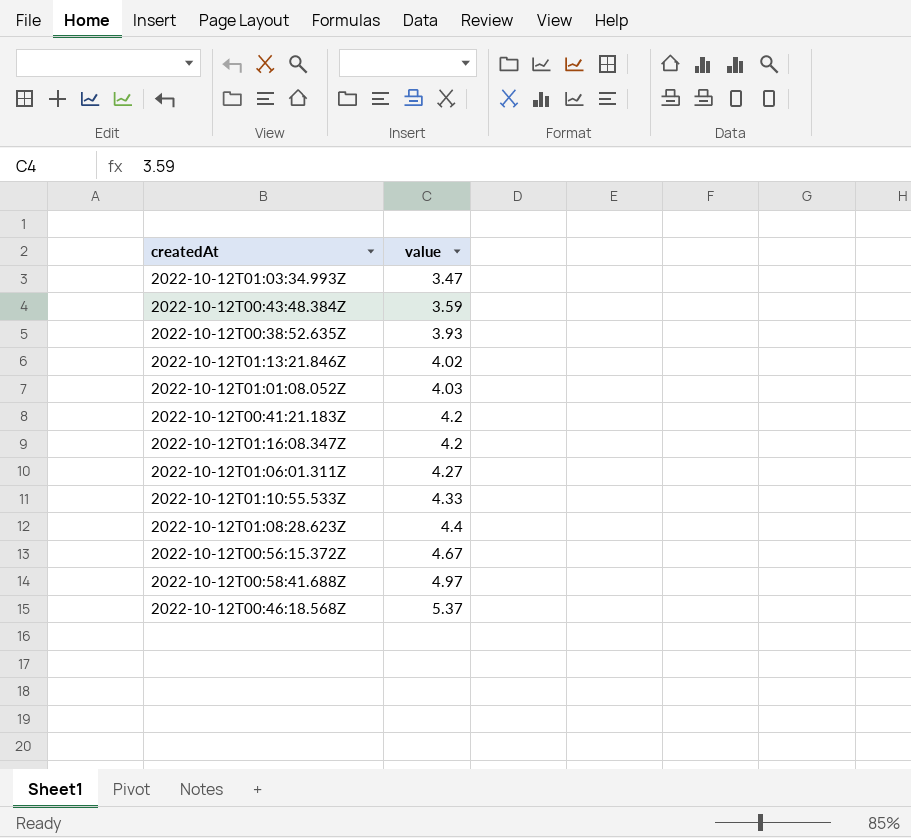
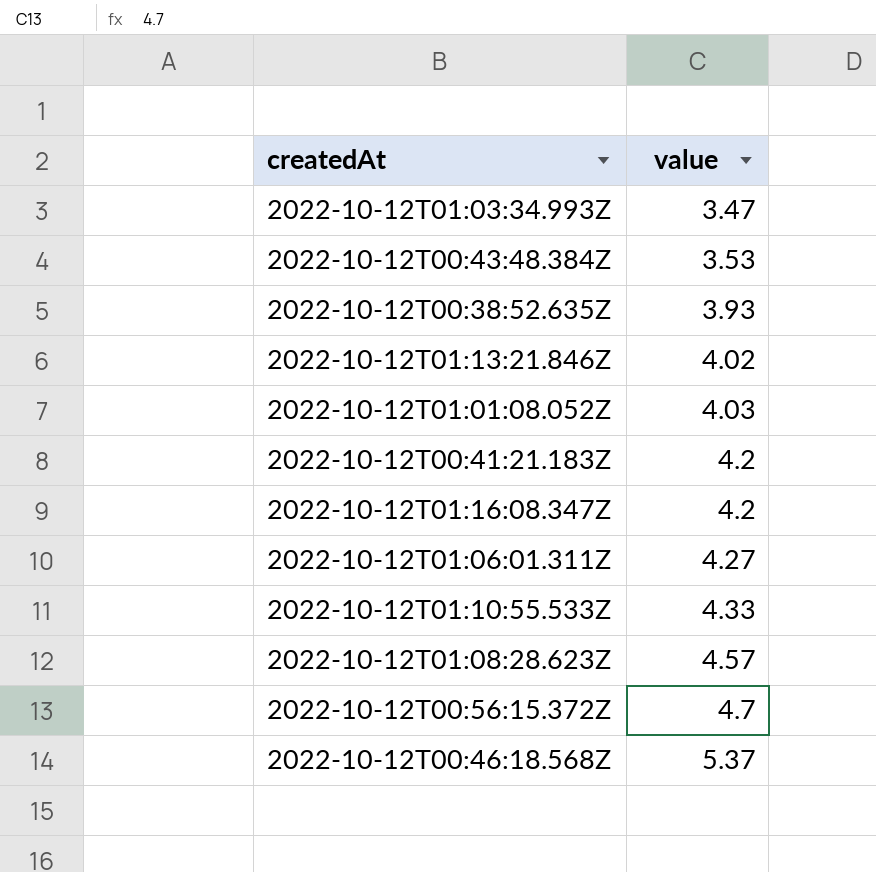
row 2022-10-12T00:58:41.688Z: 4.97 -> none
2022-10-12T00:43:48.384Z | value: 3.59 -> 3.53
2022-10-12T01:08:28.623Z | value: 4.4 -> 4.57
2022-10-12T00:56:15.372Z | value: 4.67 -> 4.7

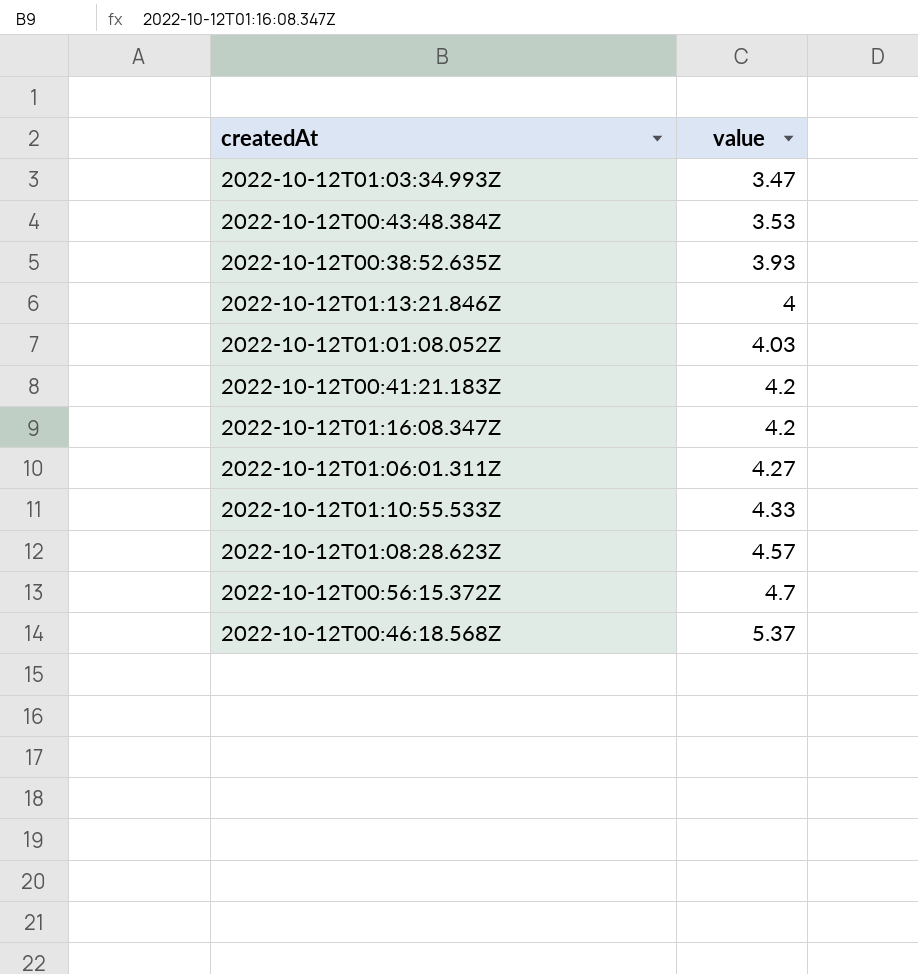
2022-10-12T01:13:21.846Z | value: 4.02 -> 4

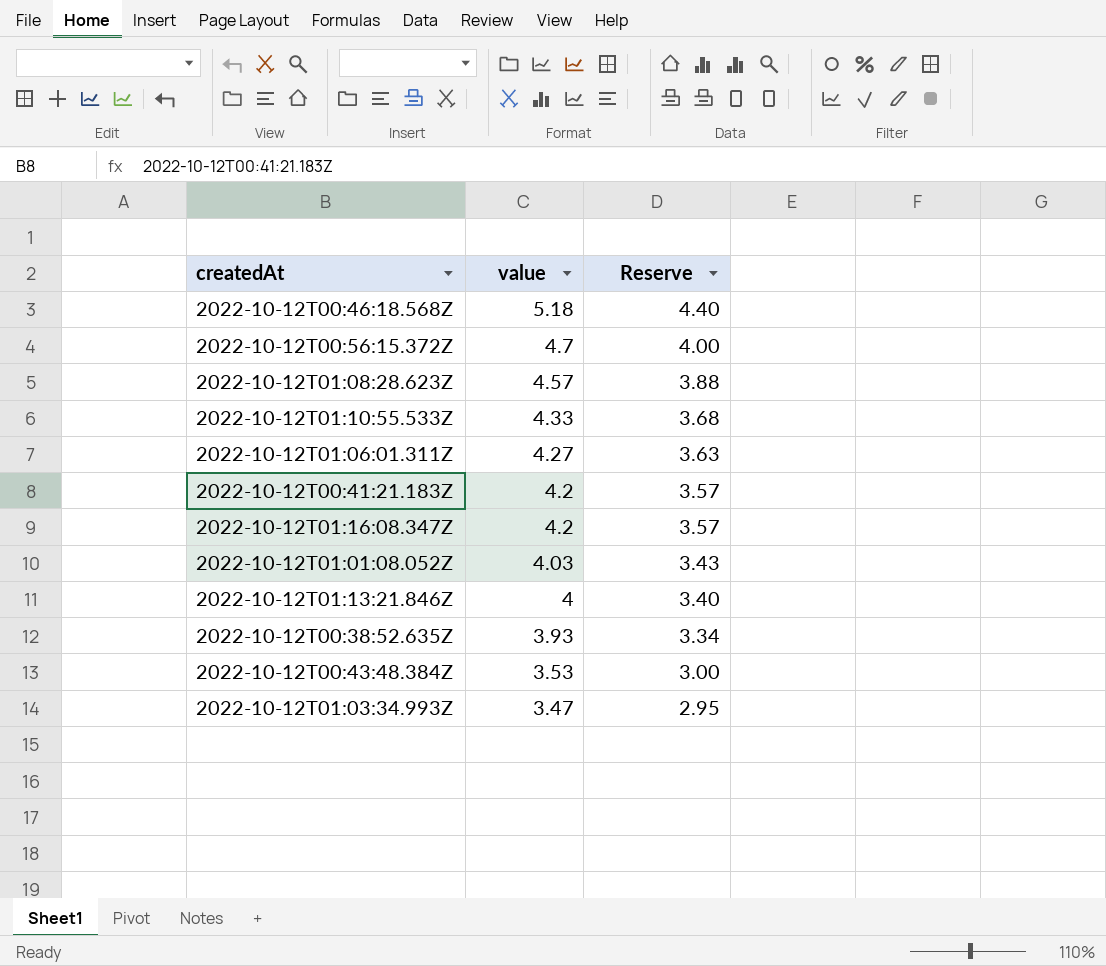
row order: value ascending -> value descending
column Reserve | formula: none -> [value] * 0.85
2022-10-12T00:46:18.568Z | value: 5.37 -> 5.18

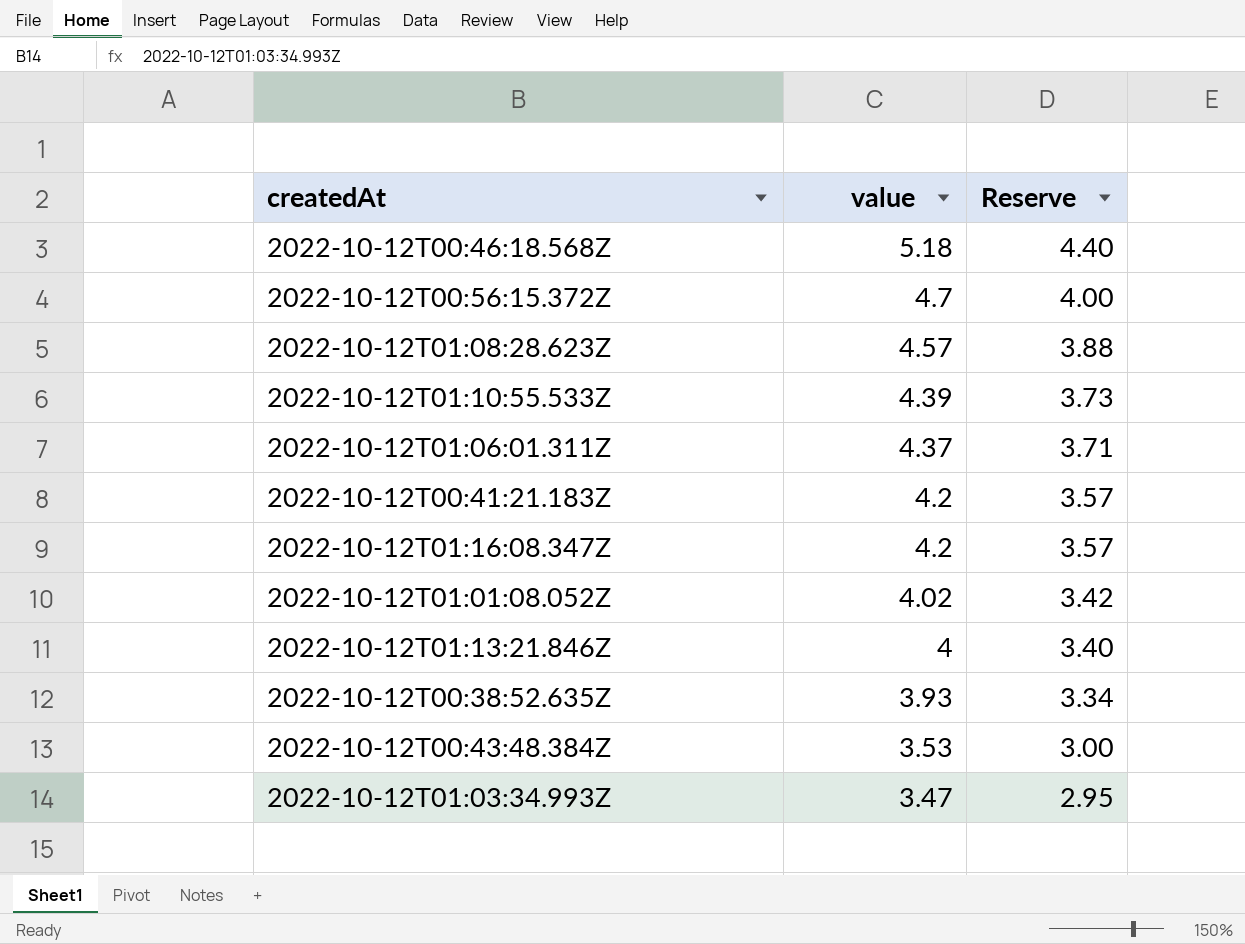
2022-10-12T01:10:55.533Z | value: 4.33 -> 4.39
2022-10-12T01:10:55.533Z | Reserve: 3.68 -> 3.73
2022-10-12T01:06:01.311Z | value: 4.27 -> 4.37
2022-10-12T01:06:01.311Z | Reserve: 3.63 -> 3.71
2022-10-12T01:01:08.052Z | value: 4.03 -> 4.02
2022-10-12T01:01:08.052Z | Reserve: 3.43 -> 3.42

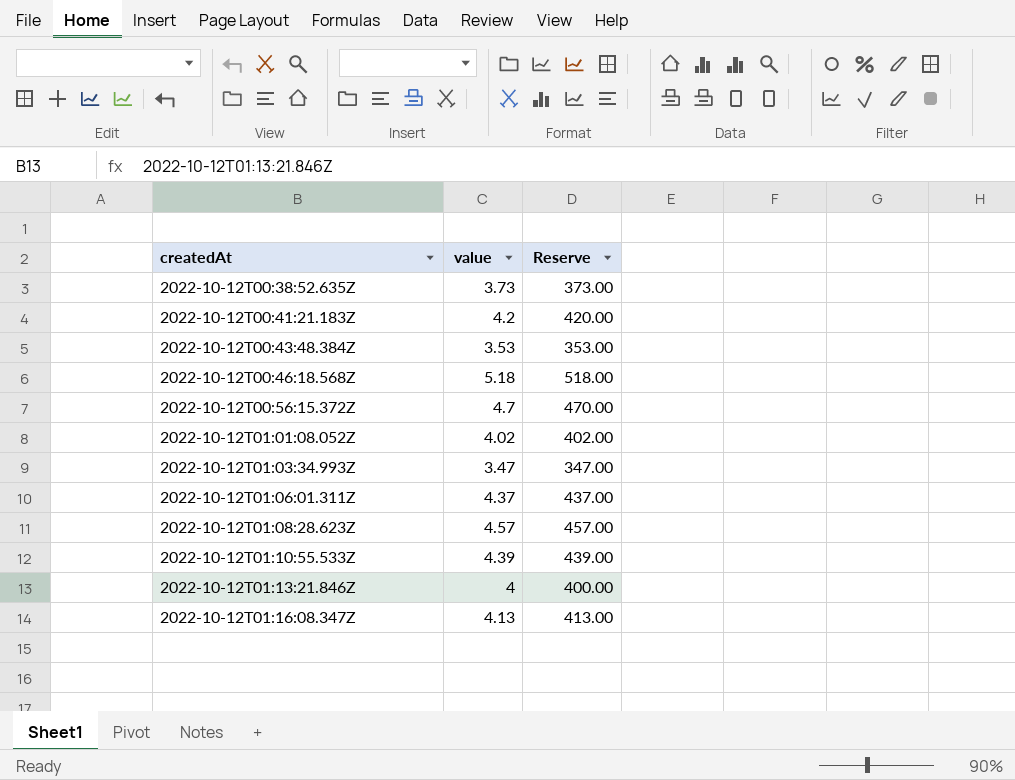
row order: value descending -> createdAt ascending
column Reserve | formula: [value] * 0.85 -> [value] * 100
2022-10-12T00:38:52.635Z | value: 3.93 -> 3.73
2022-10-12T01:16:08.347Z | value: 4.2 -> 4.13

